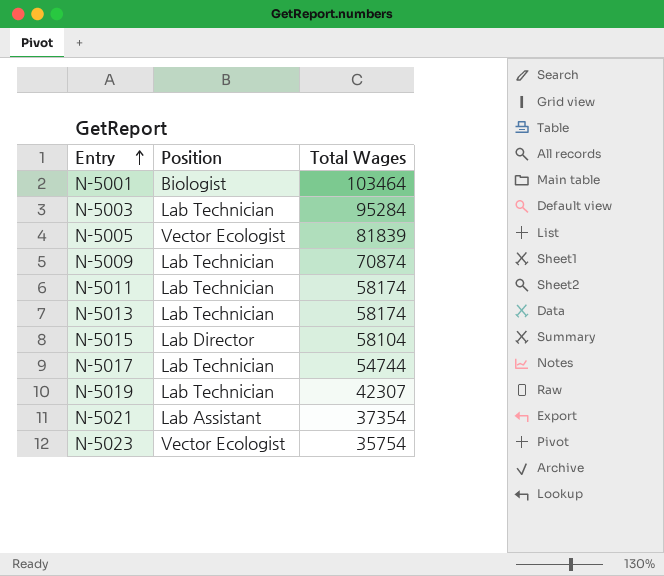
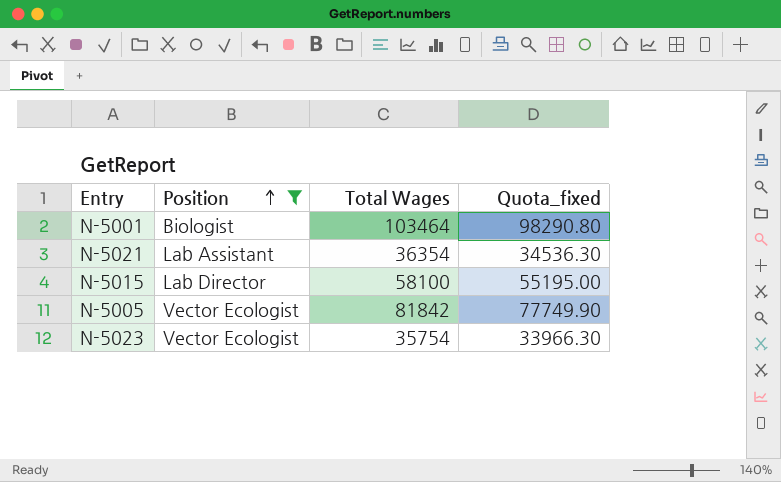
filter: none -> Position != Lab Technician
row order: Entry ascending -> Position ascending
column Quota_fixed | formula: none -> [Total Wages] * 0.95
N-5021 | Total Wages: 37354 -> 36354
N-5015 | Total Wages: 58104 -> 58100
N-5005 | Total Wages: 81839 -> 81842

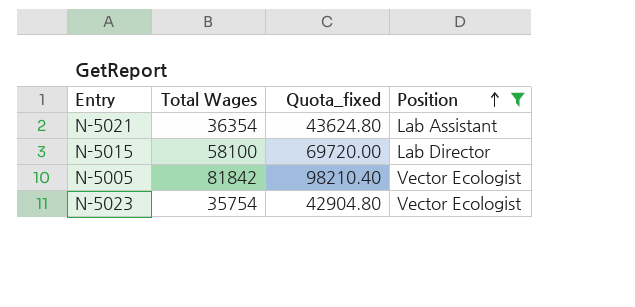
column Quota_fixed | formula: [Total Wages] * 0.95 -> [Total Wages] * 1.2
column Position | position: 2 -> 4
row N-5001: Biologist | 103464 | 98290.80 -> none

